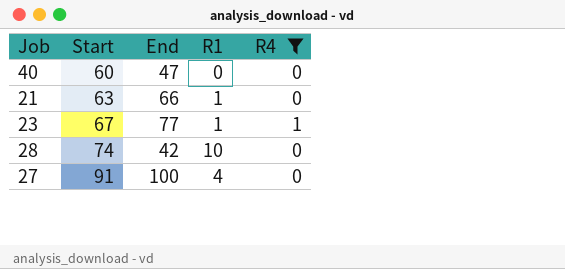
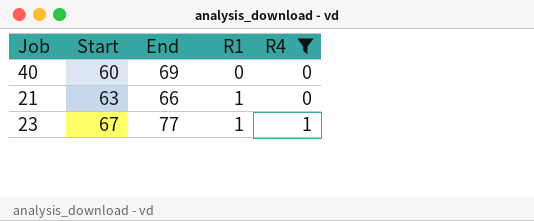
row 28: 74 | 42 | 10 | 0 -> none
row 27: 91 | 100 | 4 | 0 -> none
40 | End: 47 -> 69

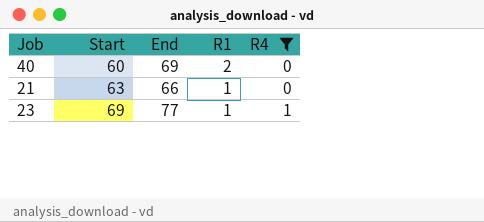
40 | R1: 0 -> 2
23 | Start: 67 -> 69

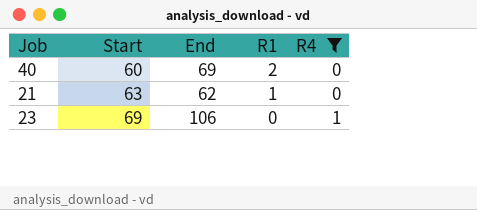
21 | End: 66 -> 62
23 | End: 77 -> 106
23 | R1: 1 -> 0

